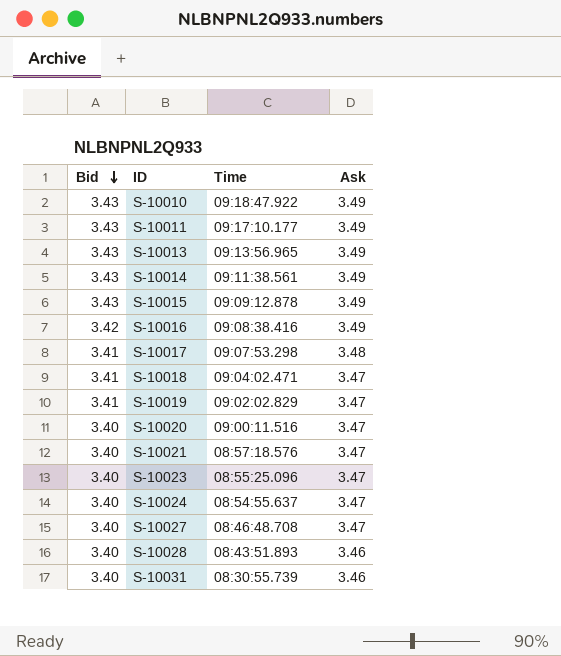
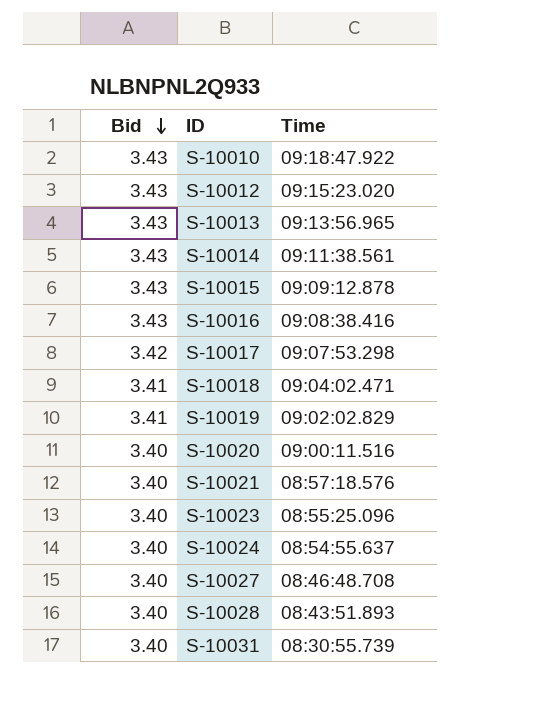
column Ask | position: 4 -> none
row S-10011: 3.43 | 09:17:10.177 | 3.49 -> none
row S-10012: none -> 3.43 | 09:15:23.020
S-10016 | Bid: 3.42 -> 3.43
S-10017 | Bid: 3.41 -> 3.42

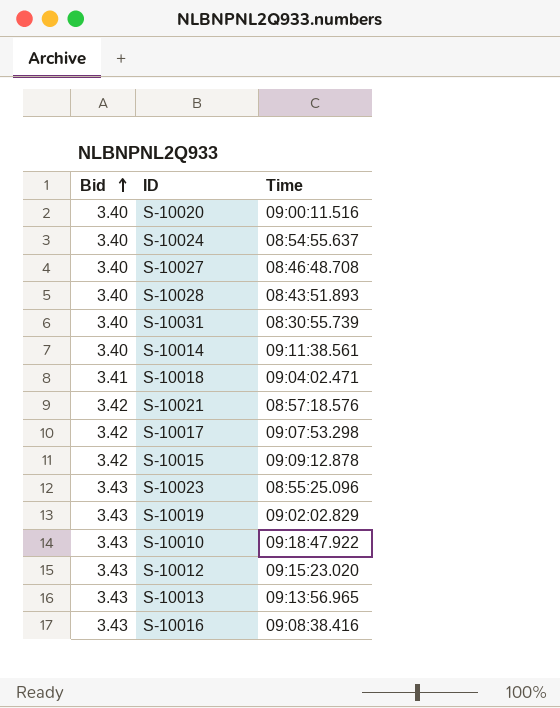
row order: Bid descending -> Bid ascending
S-10014 | Bid: 3.43 -> 3.40
S-10021 | Bid: 3.40 -> 3.42
S-10015 | Bid: 3.43 -> 3.42
S-10023 | Bid: 3.40 -> 3.43
S-10019 | Bid: 3.41 -> 3.43

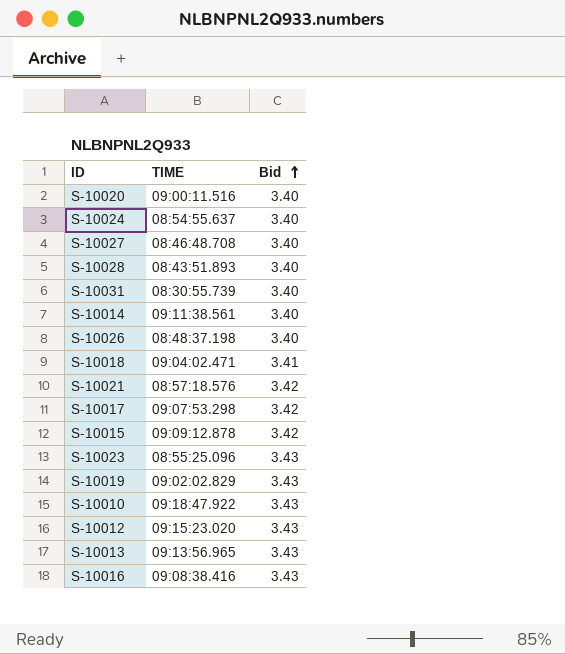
column name: Time -> TIME
column Bid | position: 1 -> 3
row S-10026: none -> 08:48:37.198 | 3.40

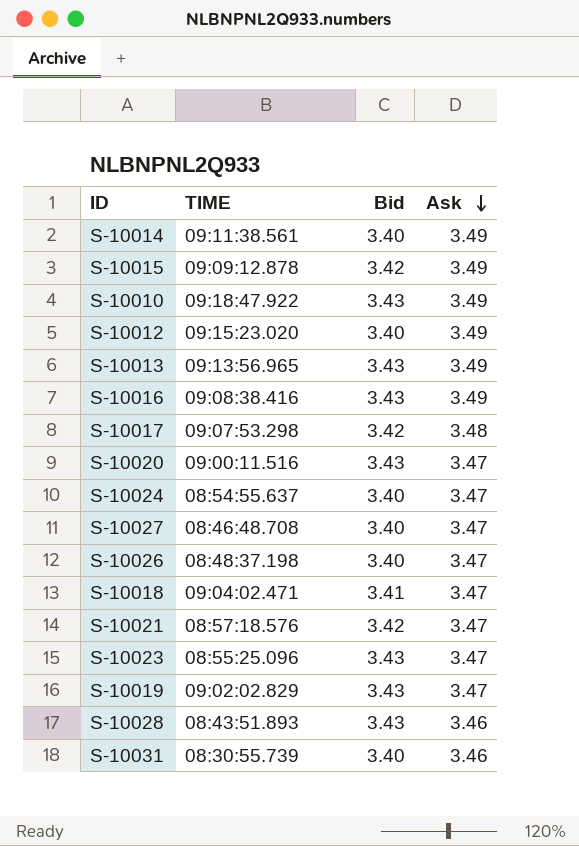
row order: Bid ascending -> Ask descending
column Ask | position: none -> 4
S-10012 | Bid: 3.43 -> 3.40
S-10020 | Bid: 3.40 -> 3.43
S-10028 | Bid: 3.40 -> 3.43

